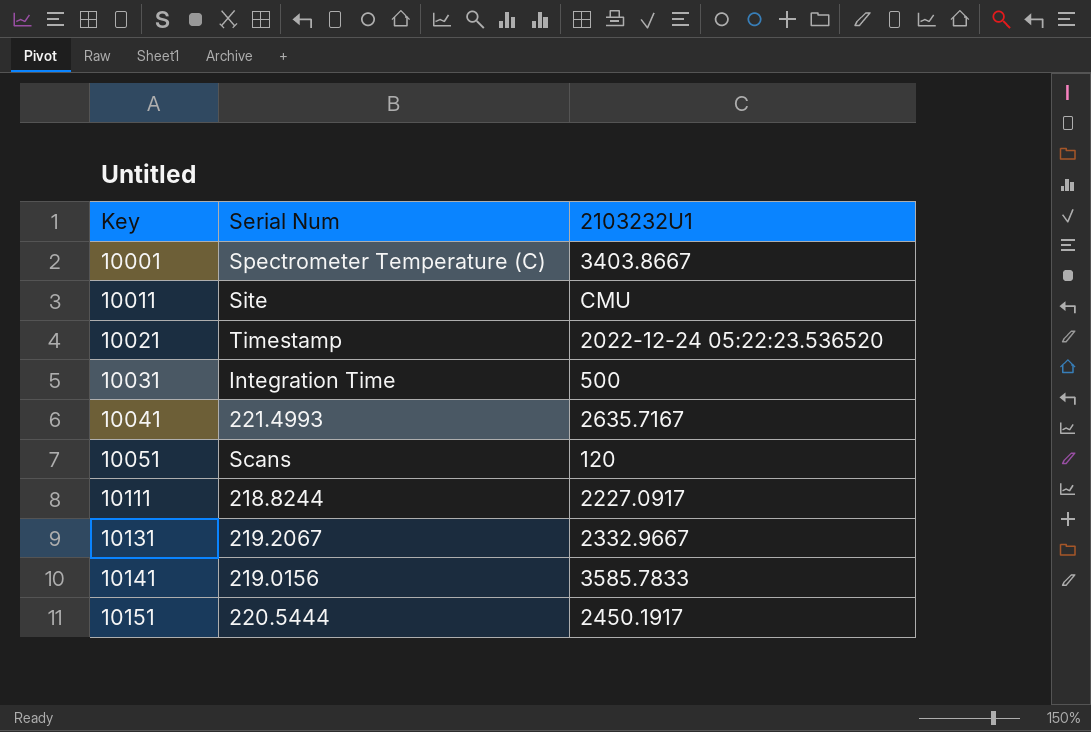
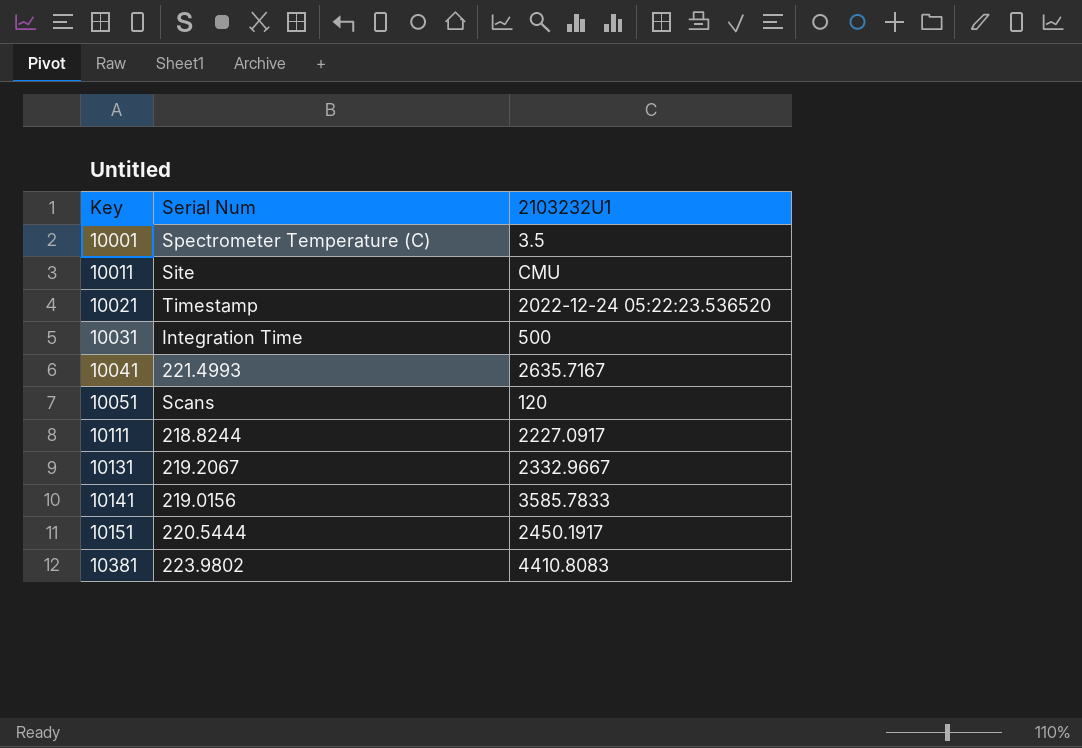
10001 | 2103232U1: 3403.8667 -> 3.5
row 10381: none -> 223.9802 | 4410.8083

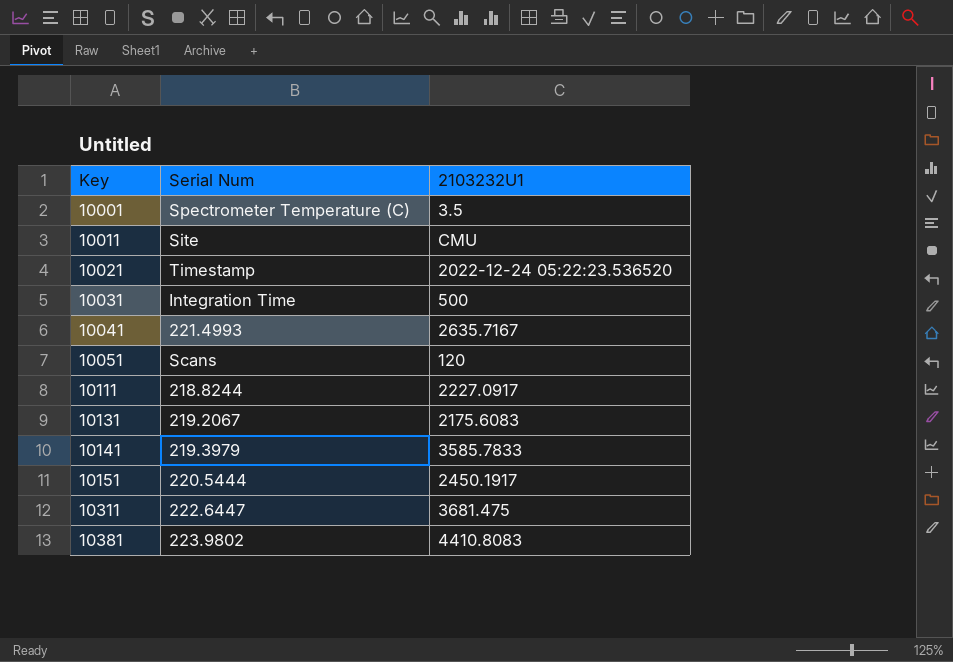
10131 | 2103232U1: 2332.9667 -> 2175.6083
10141 | Serial Num: 219.0156 -> 219.3979
row 10311: none -> 222.6447 | 3681.475

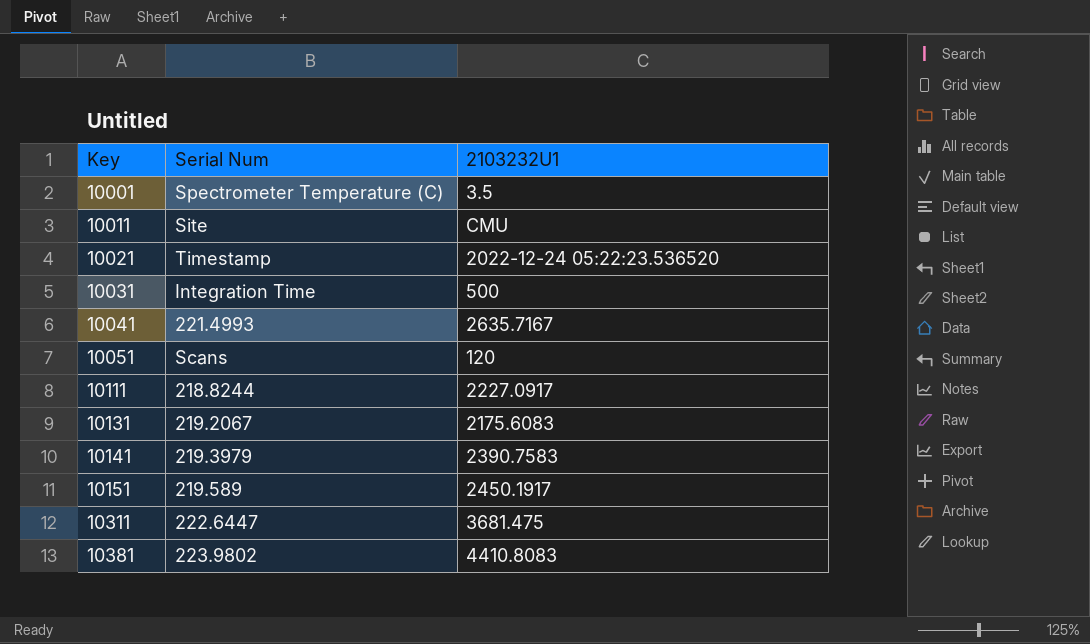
10141 | 2103232U1: 3585.7833 -> 2390.7583
10151 | Serial Num: 220.5444 -> 219.589

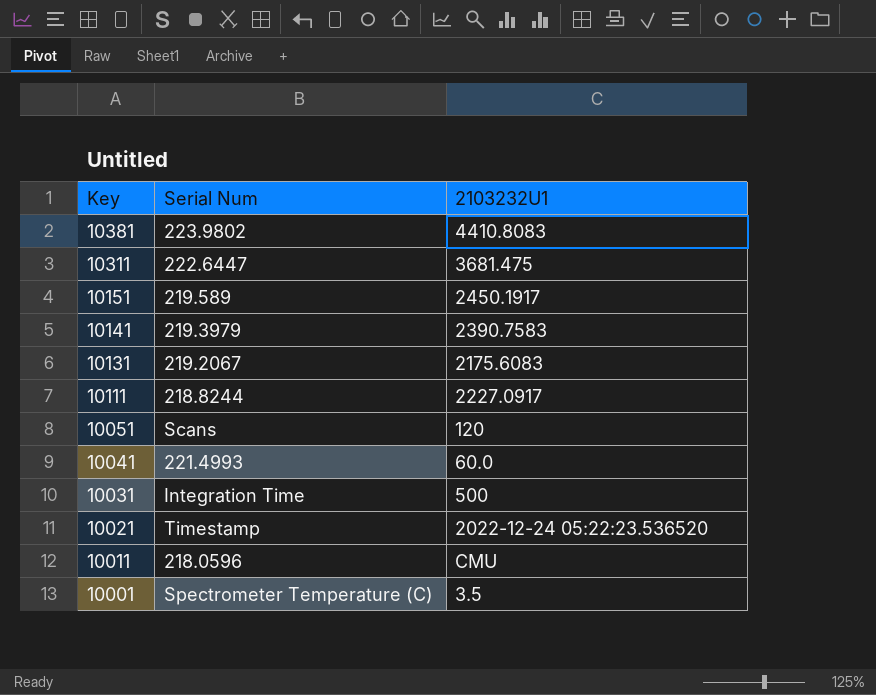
row order: Key ascending -> Key descending
10041 | 2103232U1: 2635.7167 -> 60.0
10011 | Serial Num: Site -> 218.0596

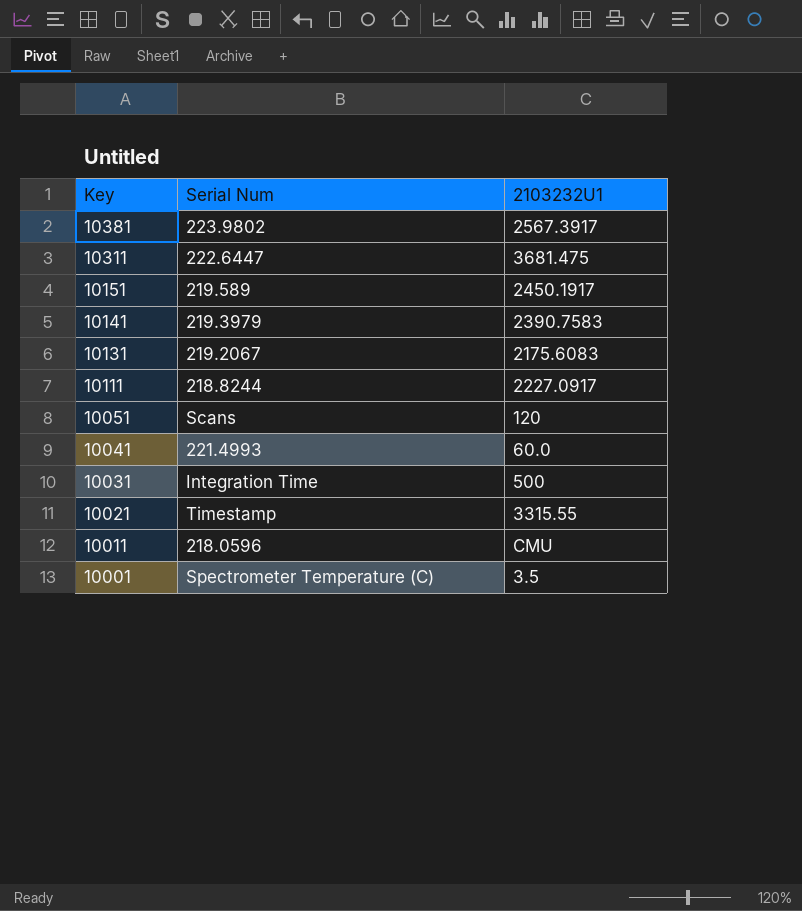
10381 | 2103232U1: 4410.8083 -> 2567.3917
10021 | 2103232U1: 2022-12-24 05:22:23.536520 -> 3315.55

